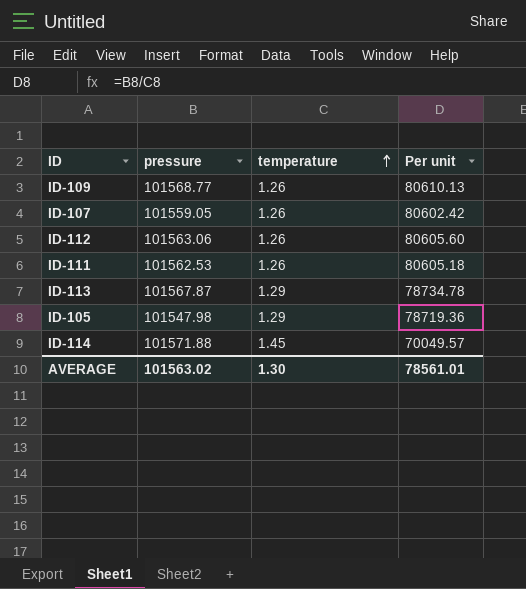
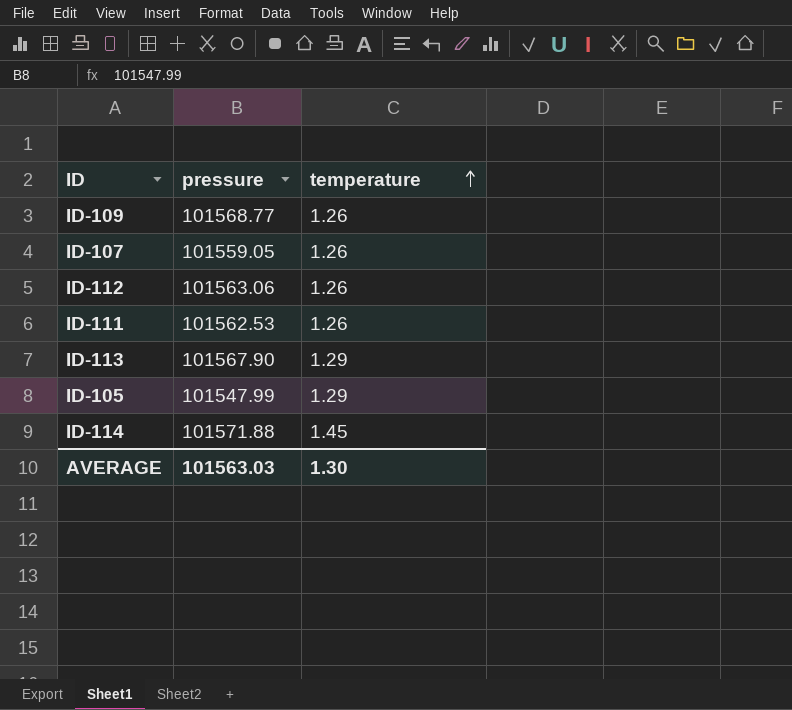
column Per unit | formula: [pressure] / [temperature] -> none
ID-113 | pressure: 101567.87 -> 101567.90
ID-105 | pressure: 101547.98 -> 101547.99
AVERAGE | pressure: 101563.02 -> 101563.03

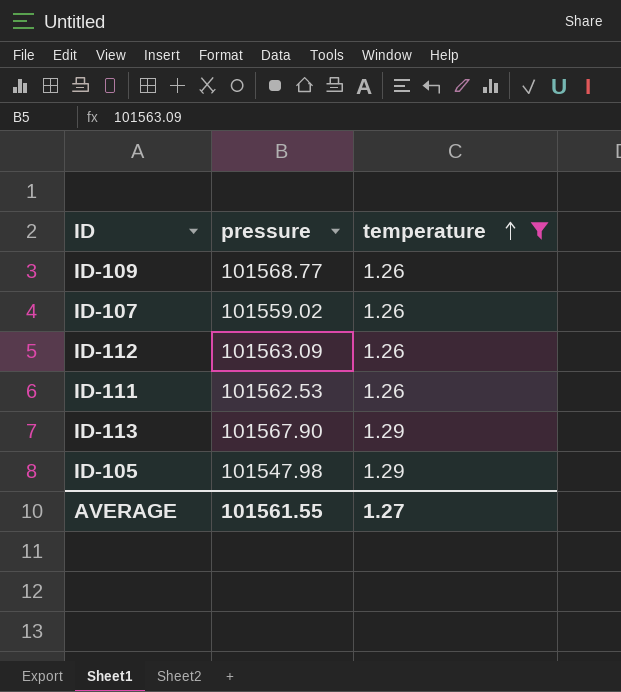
filter: none -> temperature != 1.45
ID-107 | pressure: 101559.05 -> 101559.02
ID-112 | pressure: 101563.06 -> 101563.09
ID-105 | pressure: 101547.99 -> 101547.98
AVERAGE | pressure: 101563.03 -> 101561.55
AVERAGE | temperature: 1.30 -> 1.27

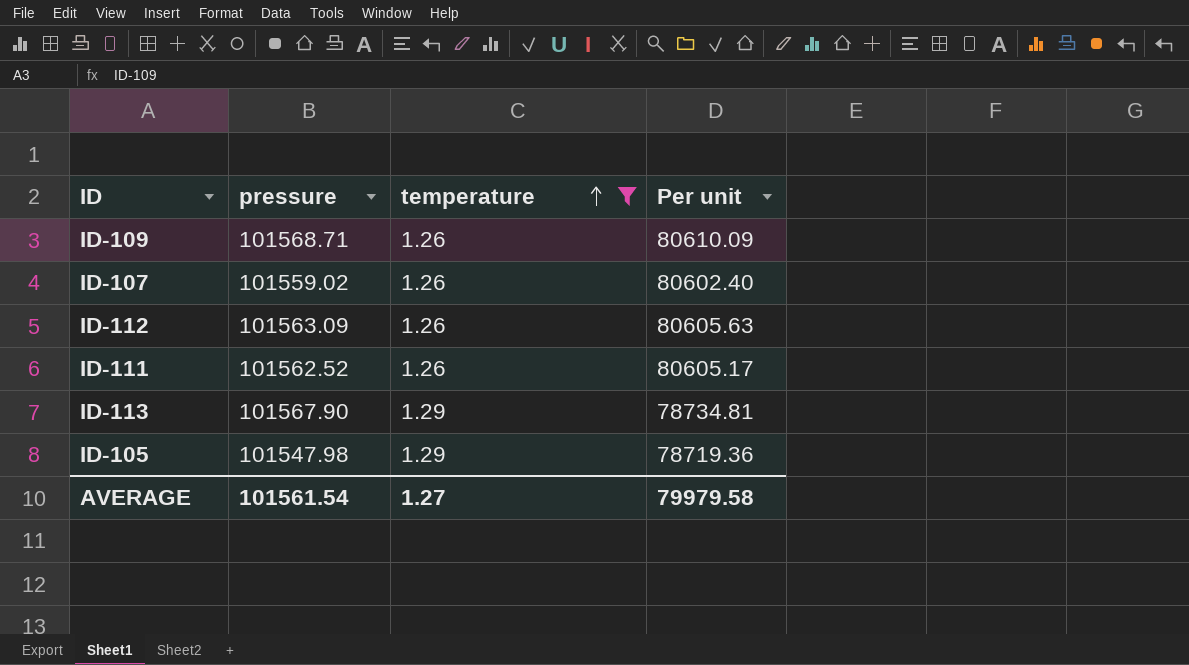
column Per unit | formula: none -> [pressure] / [temperature]
ID-109 | pressure: 101568.77 -> 101568.71
ID-111 | pressure: 101562.53 -> 101562.52
AVERAGE | pressure: 101561.55 -> 101561.54

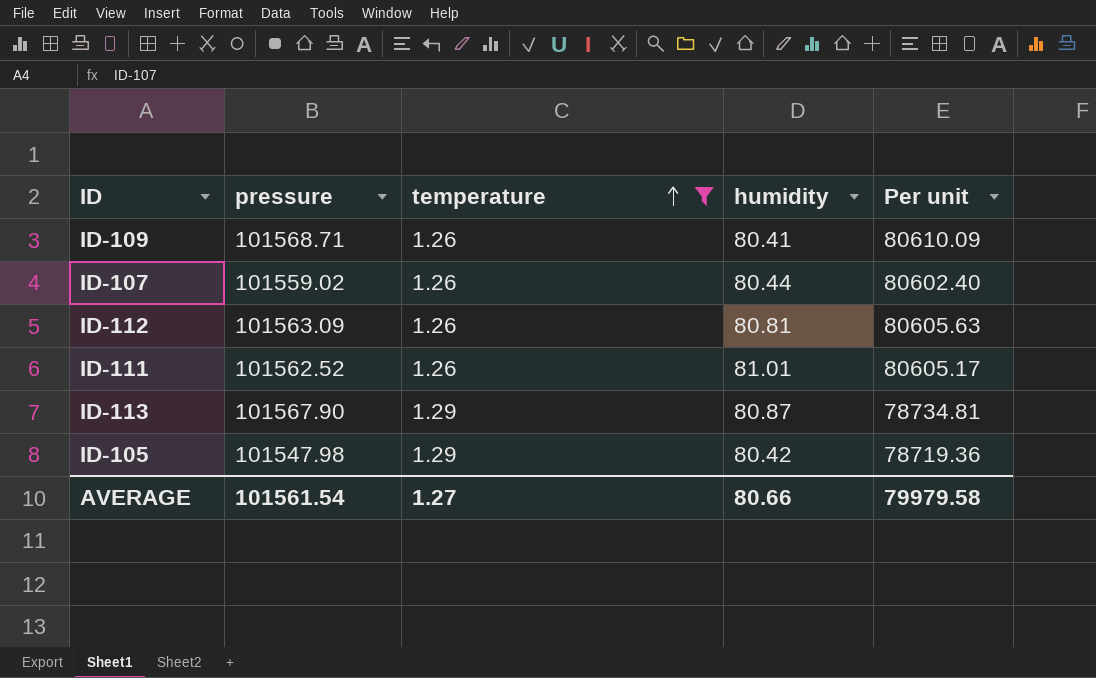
column humidity | position: none -> 4

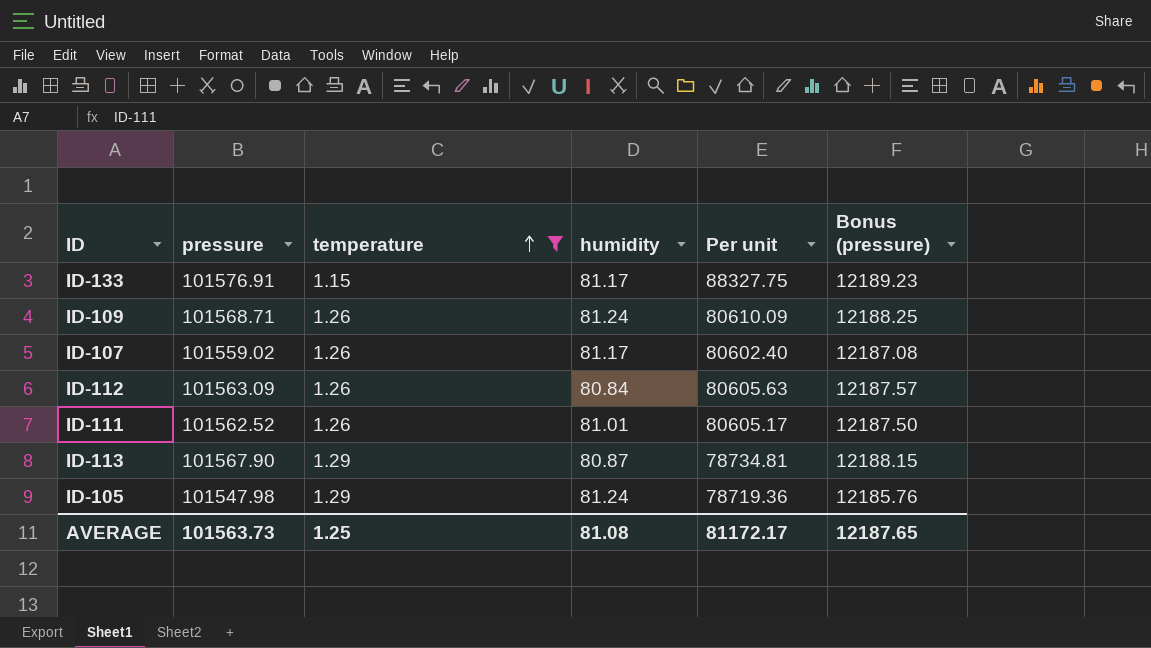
column Bonus (pressure) | formula: none -> [pressure] * 0.12
row ID-133: none -> 101576.91 | 1.15 | 81.17 | 88327.75 | 12189.23
ID-109 | humidity: 80.41 -> 81.24
ID-107 | humidity: 80.44 -> 81.17
ID-112 | humidity: 80.81 -> 80.84
ID-105 | humidity: 80.42 -> 81.24
AVERAGE | pressure: 101561.54 -> 101563.73
AVERAGE | temperature: 1.27 -> 1.25
AVERAGE | humidity: 80.66 -> 81.08
AVERAGE | Per unit: 79979.58 -> 81172.17

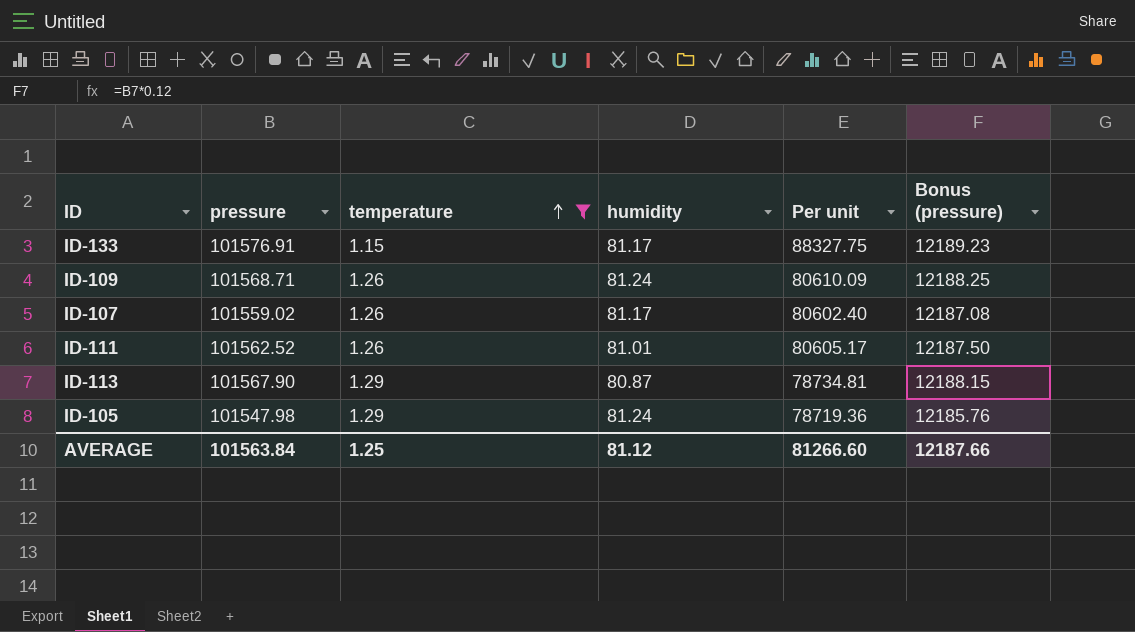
row ID-112: 101563.09 | 1.26 | 80.84 | 80605.63 | 12187.57 -> none
AVERAGE | pressure: 101563.73 -> 101563.84
AVERAGE | humidity: 81.08 -> 81.12
AVERAGE | Per unit: 81172.17 -> 81266.60
AVERAGE | Bonus (pressure): 12187.65 -> 12187.66

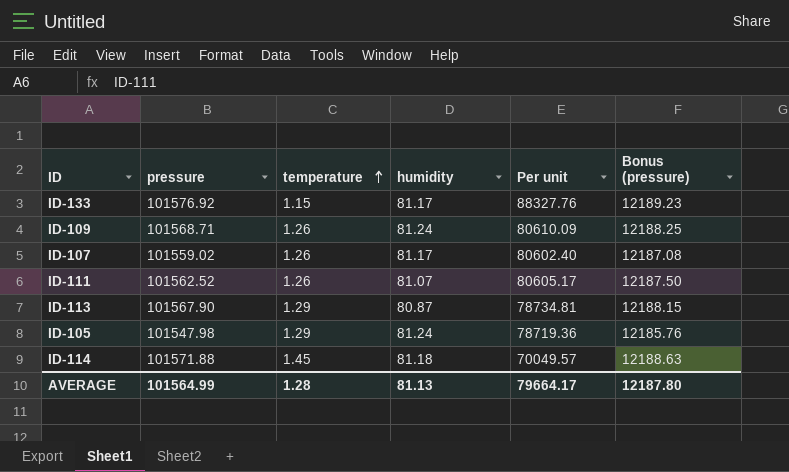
filter: temperature != 1.45 -> none
ID-133 | pressure: 101576.91 -> 101576.92
ID-133 | Per unit: 88327.75 -> 88327.76
ID-111 | humidity: 81.01 -> 81.07
AVERAGE | pressure: 101563.84 -> 101564.99
AVERAGE | temperature: 1.25 -> 1.28
AVERAGE | humidity: 81.12 -> 81.13
AVERAGE | Per unit: 81266.60 -> 79664.17
AVERAGE | Bonus (pressure): 12187.66 -> 12187.80

